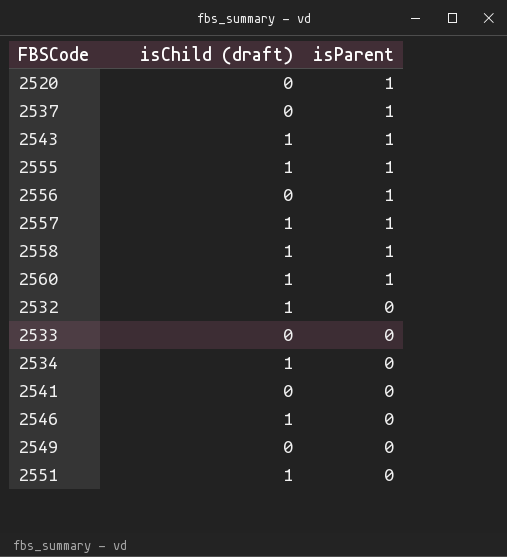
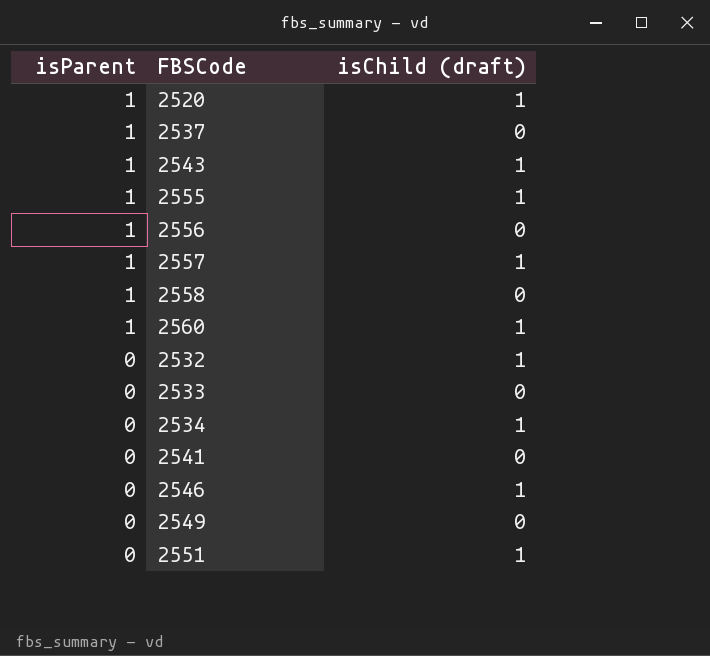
column isParent | position: 3 -> 1
2520 | isChild (draft): 0 -> 1
2558 | isChild (draft): 1 -> 0

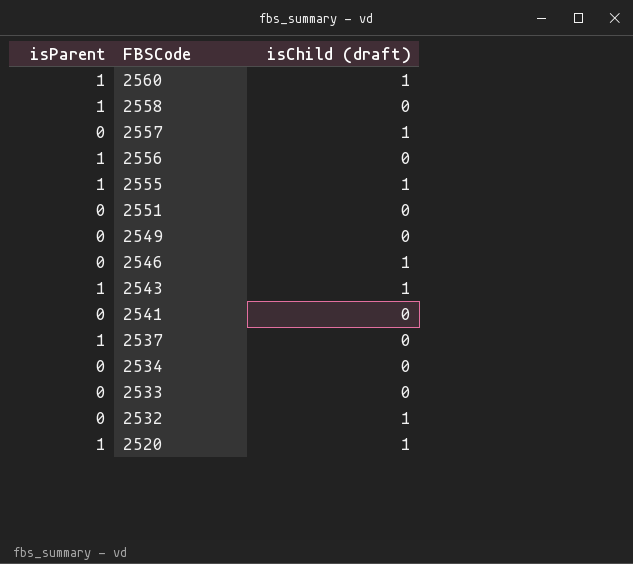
row order: isParent descending -> FBSCode descending
2557 | isParent: 1 -> 0
2551 | isChild (draft): 1 -> 0
2534 | isChild (draft): 1 -> 0

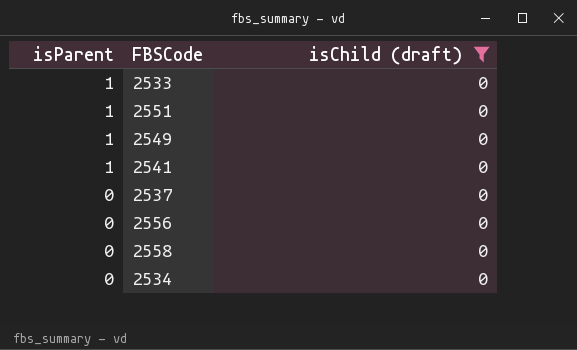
filter: none -> isChild (draft) = 0
row order: FBSCode descending -> isParent descending
2533 | isParent: 0 -> 1
2551 | isParent: 0 -> 1
2549 | isParent: 0 -> 1
2541 | isParent: 0 -> 1
2537 | isParent: 1 -> 0
2556 | isParent: 1 -> 0
2558 | isParent: 1 -> 0

